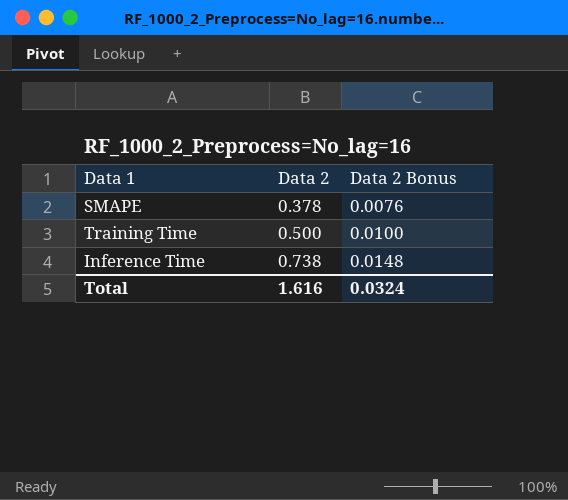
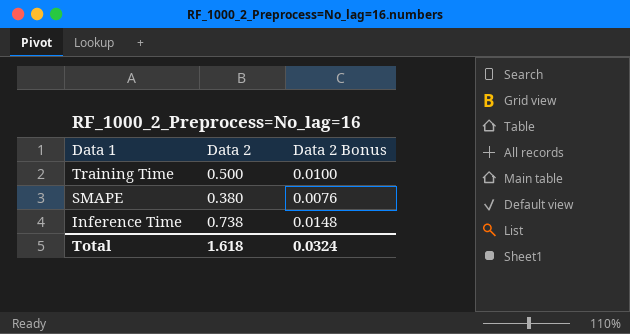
row order: Data 2 ascending -> Data 1 descending
SMAPE | Data 2: 0.378 -> 0.380
Total | Data 2: 1.616 -> 1.618

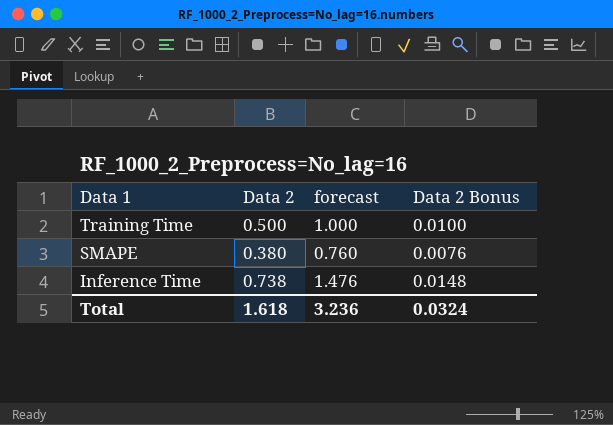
column forecast | formula: none -> [Data 2] * 2

